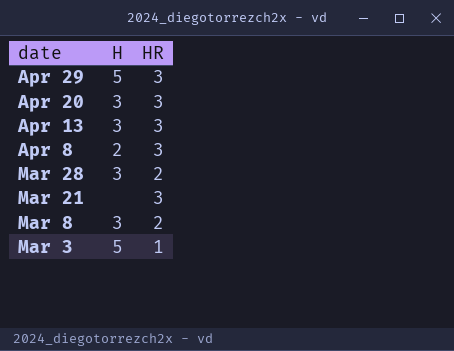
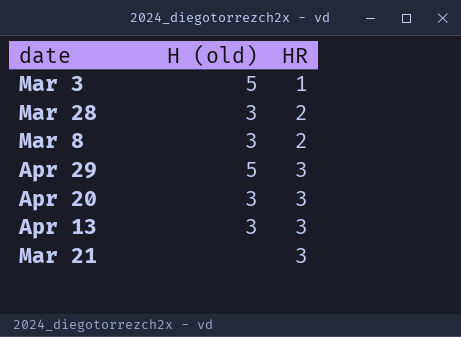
row order: date descending -> HR ascending
column name: H -> H (old)
row Apr 8: 2 | 3 -> none

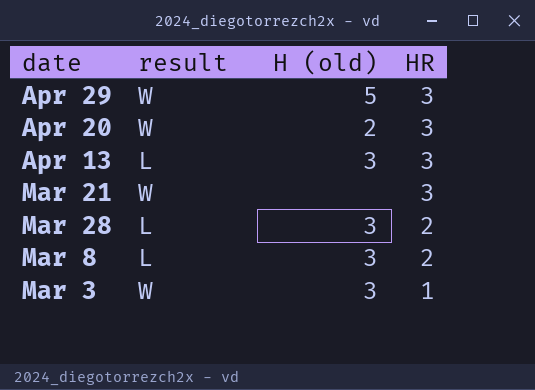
row order: HR ascending -> HR descending
column result | position: none -> 2
Apr 20 | H (old): 3 -> 2
Mar 3 | H (old): 5 -> 3

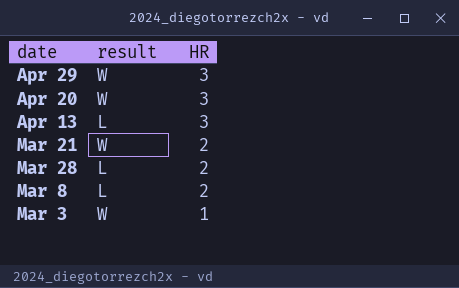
column H (old) | position: 3 -> none
Mar 21 | HR: 3 -> 2

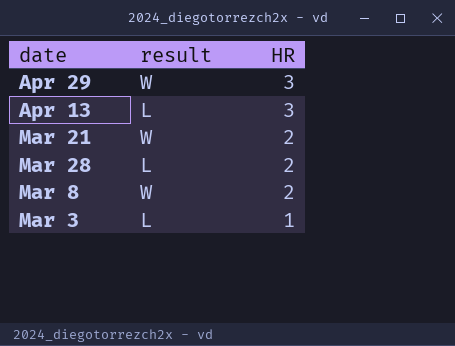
row Apr 20: W | 3 -> none
Mar 8 | result: L -> W
Mar 3 | result: W -> L

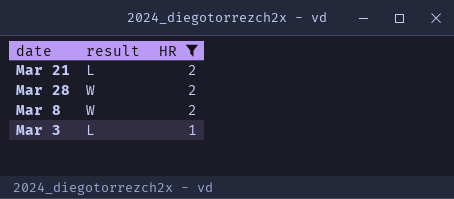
filter: none -> HR != 3
Mar 21 | result: W -> L
Mar 28 | result: L -> W

